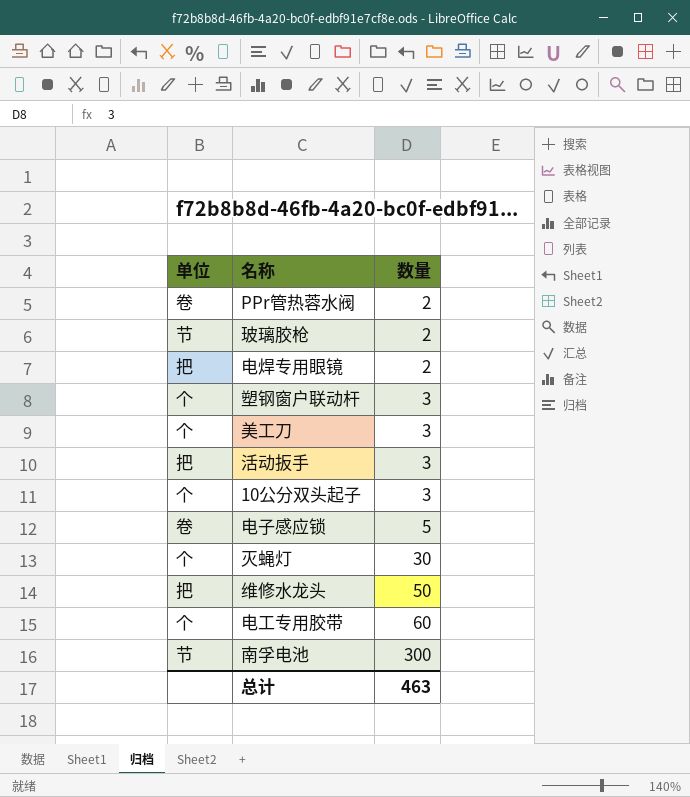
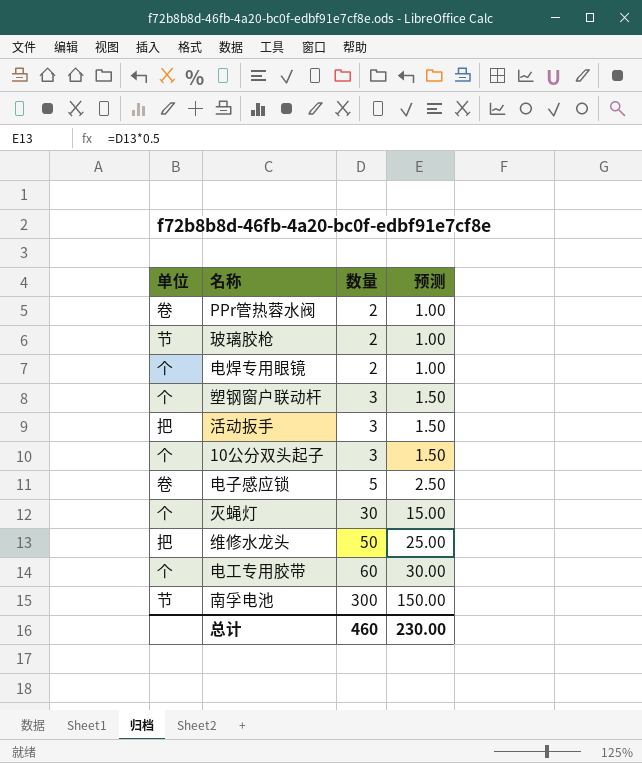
column 预测 | formula: none -> [数量] * 0.5
row 美工刀: 个 | 3 -> none
电焊专用眼镜 | 单位: 把 -> 个
总计 | 数量: 463 -> 460

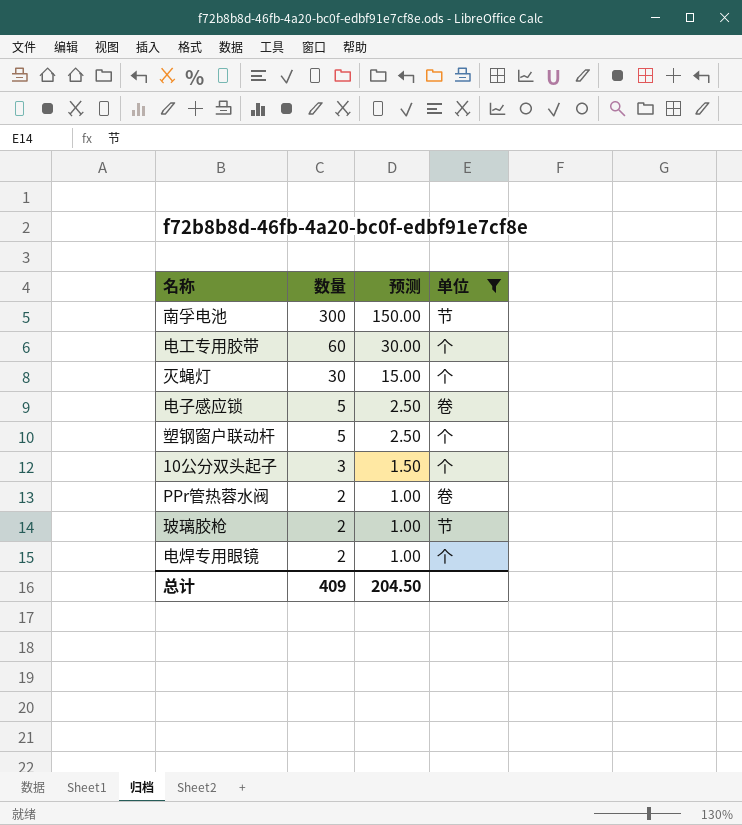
filter: none -> 单位 != 把
row order: 数量 ascending -> 数量 descending
column 单位 | position: 1 -> 4
塑钢窗户联动杆 | 数量: 3 -> 5
塑钢窗户联动杆 | 预测: 1.50 -> 2.50
总计 | 数量: 460 -> 409
总计 | 预测: 230.00 -> 204.50

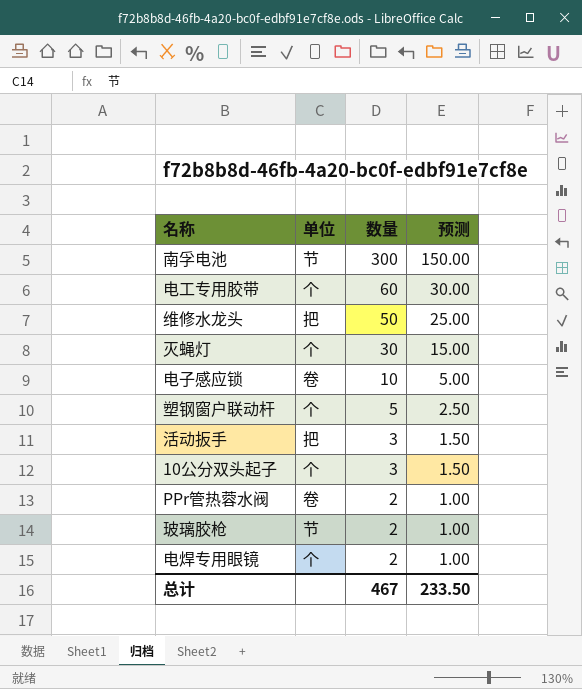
filter: 单位 != 把 -> none
column 单位 | position: 4 -> 2
电子感应锁 | 数量: 5 -> 10
电子感应锁 | 预测: 2.50 -> 5.00
总计 | 数量: 409 -> 467
总计 | 预测: 204.50 -> 233.50

